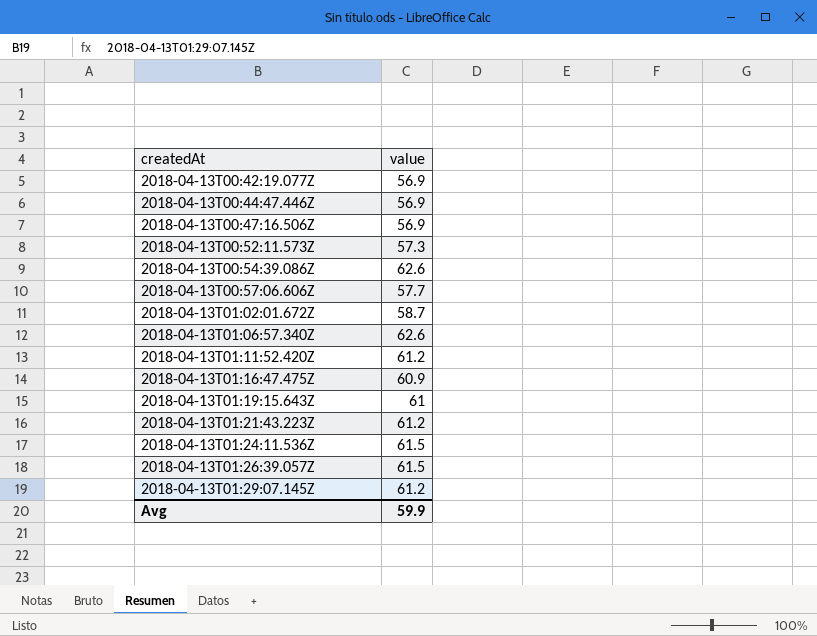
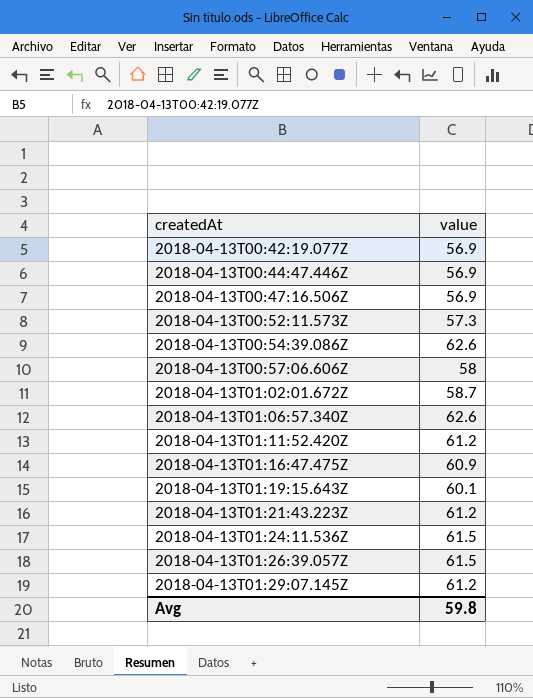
2018-04-13T00:57:06.606Z | value: 57.7 -> 58
2018-04-13T01:19:15.643Z | value: 61 -> 60.1
Avg | value: 59.9 -> 59.8

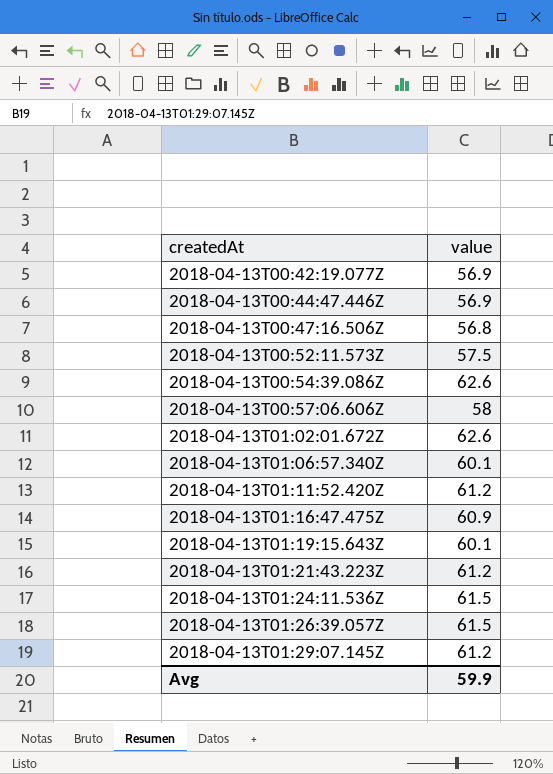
2018-04-13T00:47:16.506Z | value: 56.9 -> 56.8
2018-04-13T00:52:11.573Z | value: 57.3 -> 57.5
2018-04-13T01:02:01.672Z | value: 58.7 -> 62.6
2018-04-13T01:06:57.340Z | value: 62.6 -> 60.1
Avg | value: 59.8 -> 59.9

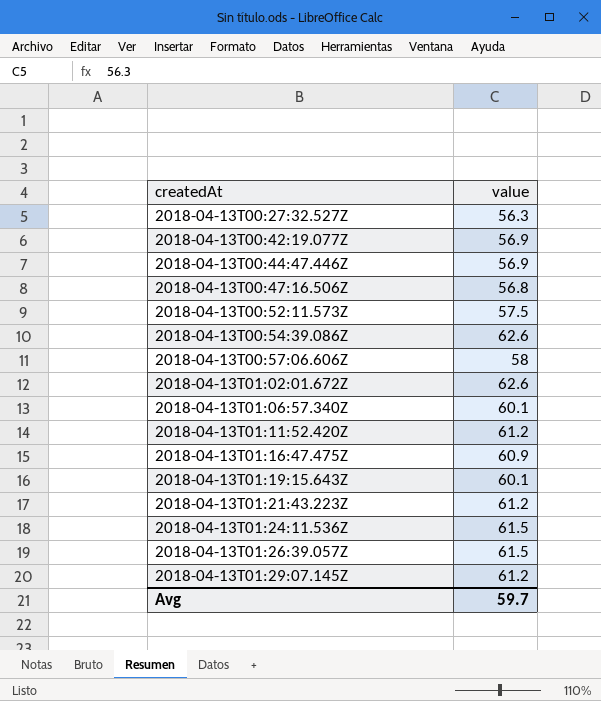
row 2018-04-13T00:27:32.527Z: none -> 56.3
Avg | value: 59.9 -> 59.7

